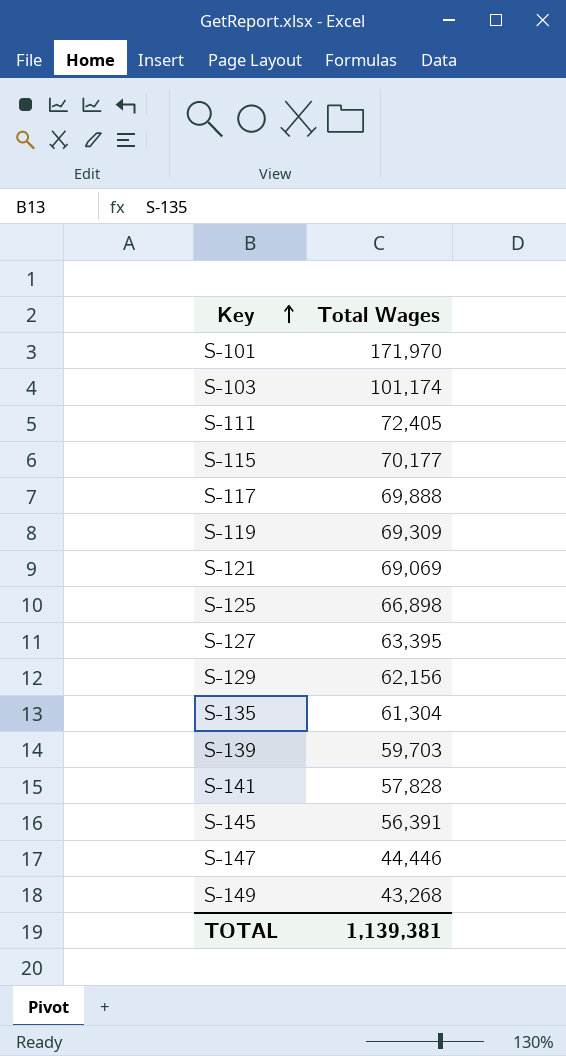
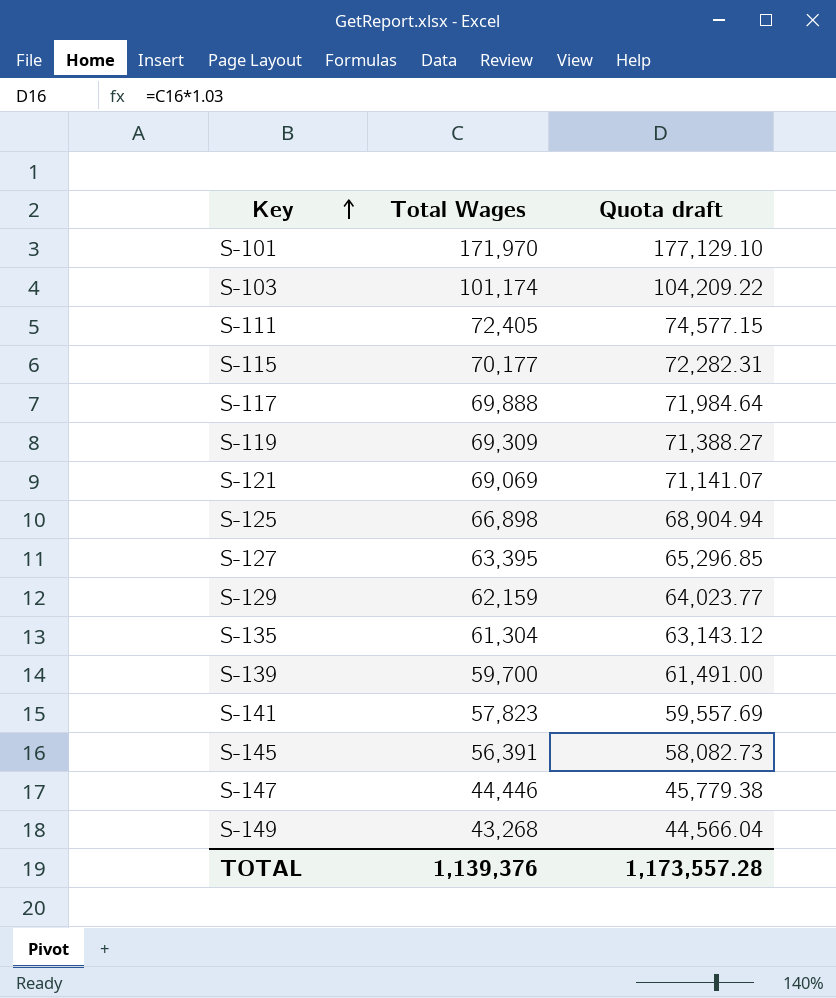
column Quota draft | formula: none -> [Total Wages] * 1.03
S-129 | Total Wages: 62,156 -> 62,159
S-139 | Total Wages: 59,703 -> 59,700
S-141 | Total Wages: 57,828 -> 57,823
TOTAL | Total Wages: 1,139,381 -> 1,139,376

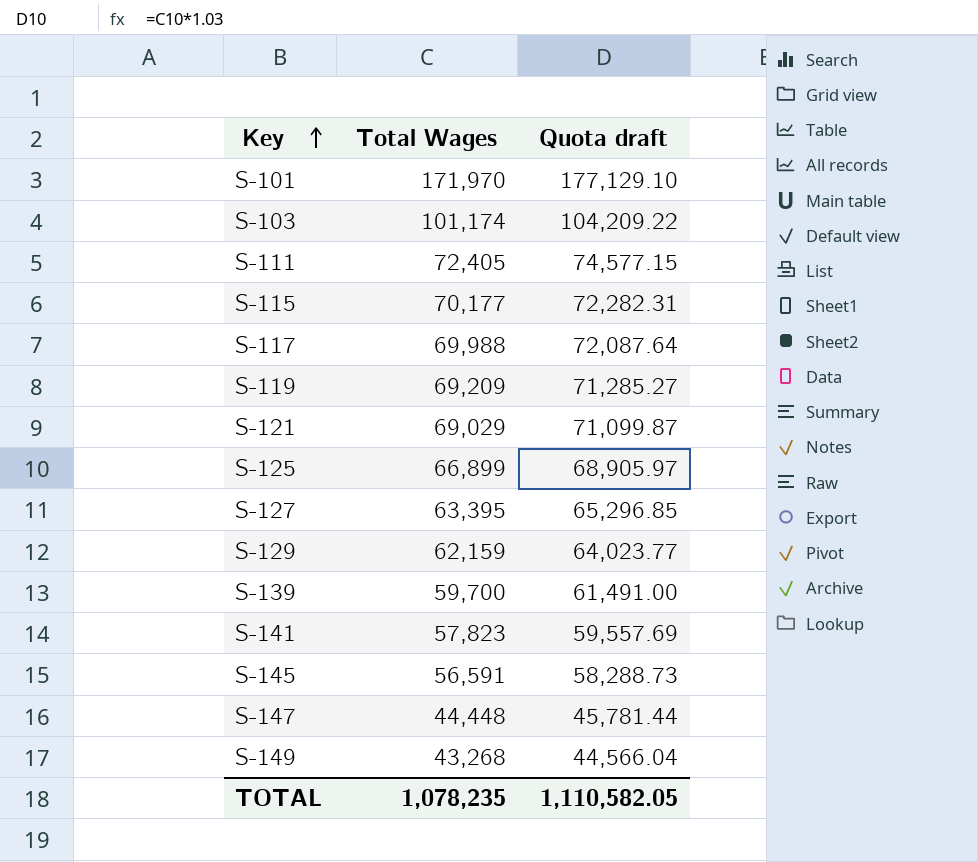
row S-135: 61,304 | 63,143.12 -> none
S-117 | Total Wages: 69,888 -> 69,988
S-117 | Quota draft: 71,984.64 -> 72,087.64
S-119 | Total Wages: 69,309 -> 69,209
S-119 | Quota draft: 71,388.27 -> 71,285.27
S-121 | Total Wages: 69,069 -> 69,029
S-121 | Quota draft: 71,141.07 -> 71,099.87
S-125 | Total Wages: 66,898 -> 66,899
S-125 | Quota draft: 68,904.94 -> 68,905.97
S-145 | Total Wages: 56,391 -> 56,591
S-145 | Quota draft: 58,082.73 -> 58,288.73
S-147 | Total Wages: 44,446 -> 44,448
S-147 | Quota draft: 45,779.38 -> 45,781.44
TOTAL | Total Wages: 1,139,376 -> 1,078,235
TOTAL | Quota draft: 1,173,557.28 -> 1,110,582.05

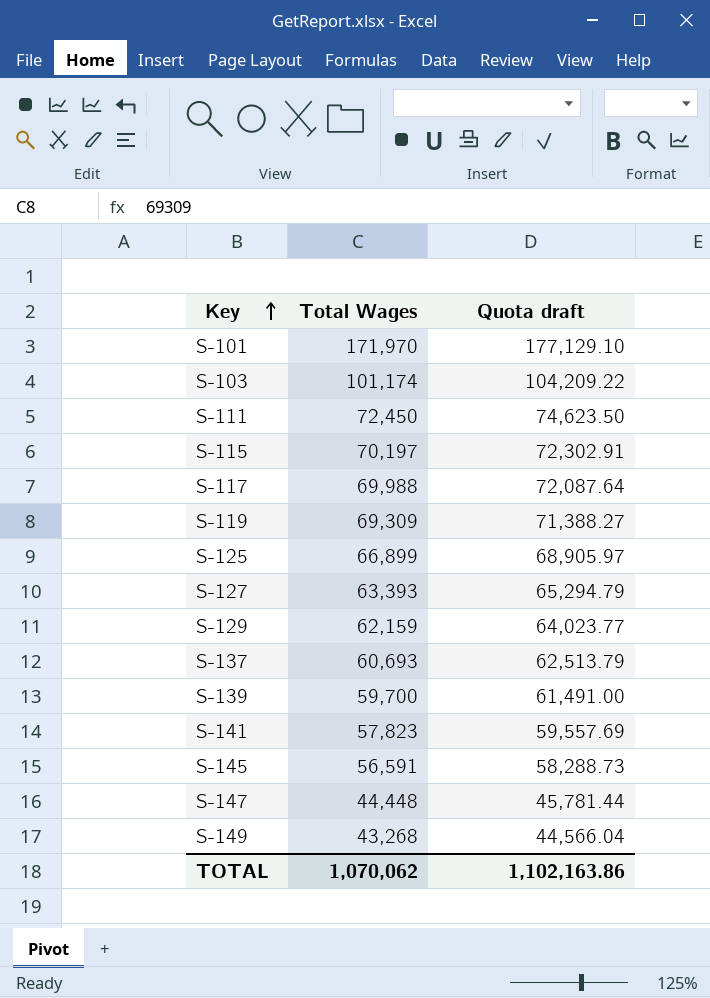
row S-121: 69,029 | 71,099.87 -> none
S-111 | Total Wages: 72,405 -> 72,450
S-111 | Quota draft: 74,577.15 -> 74,623.50
S-115 | Total Wages: 70,177 -> 70,197
S-115 | Quota draft: 72,282.31 -> 72,302.91
S-119 | Total Wages: 69,209 -> 69,309
S-119 | Quota draft: 71,285.27 -> 71,388.27
S-127 | Total Wages: 63,395 -> 63,393
S-127 | Quota draft: 65,296.85 -> 65,294.79
row S-137: none -> 60,693 | 62,513.79
TOTAL | Total Wages: 1,078,235 -> 1,070,062
TOTAL | Quota draft: 1,110,582.05 -> 1,102,163.86

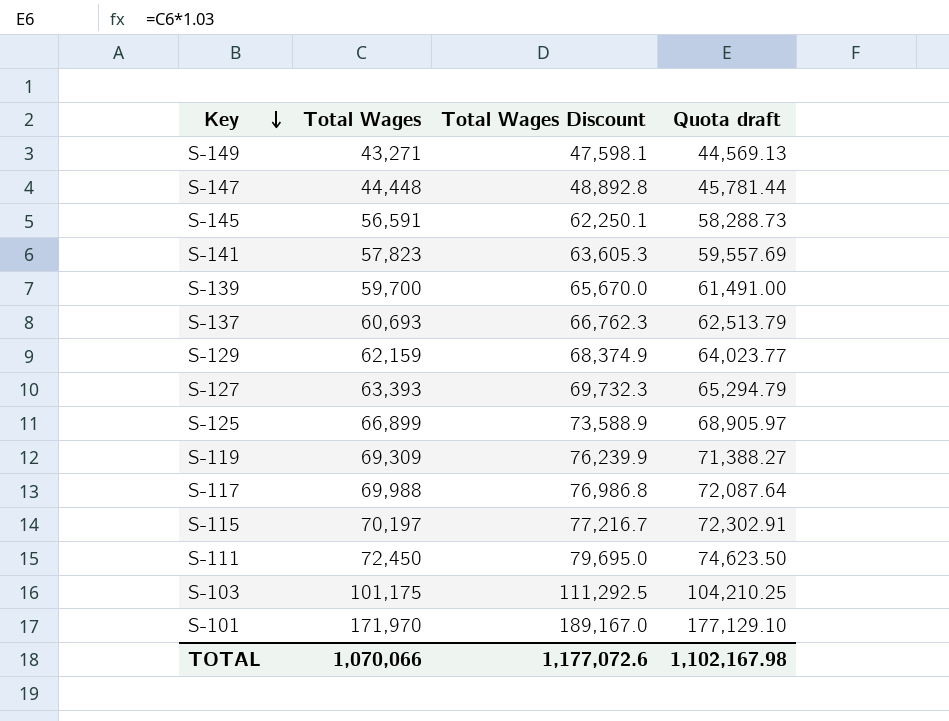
row order: Key ascending -> Key descending
column Total Wages Discount | formula: none -> [Total Wages] * 1.1
S-149 | Total Wages: 43,268 -> 43,271
S-149 | Quota draft: 44,566.04 -> 44,569.13
S-103 | Total Wages: 101,174 -> 101,175
S-103 | Quota draft: 104,209.22 -> 104,210.25
TOTAL | Total Wages: 1,070,062 -> 1,070,066
TOTAL | Quota draft: 1,102,163.86 -> 1,102,167.98

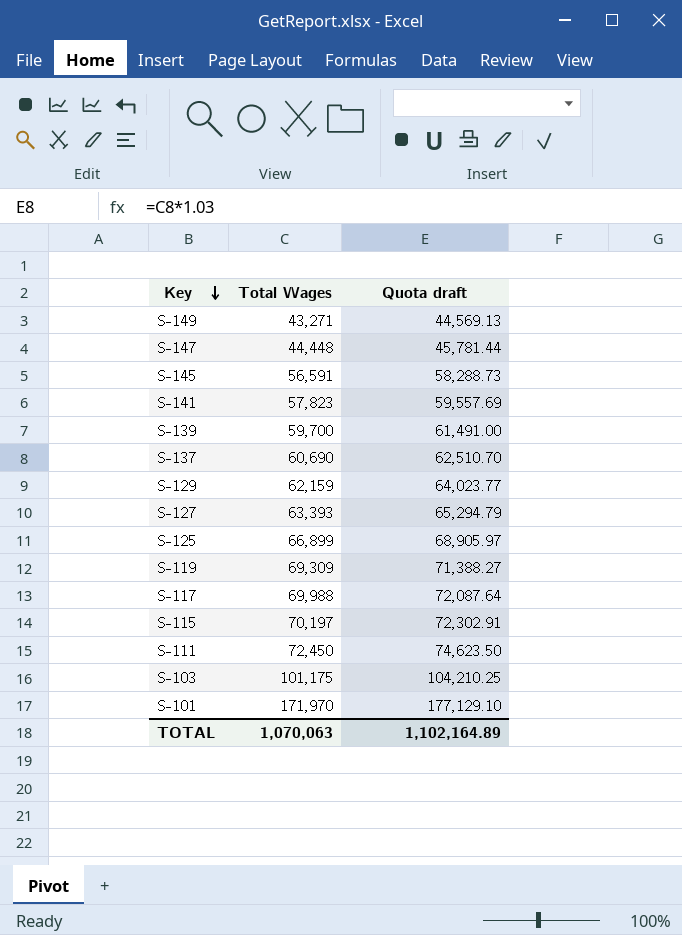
column Total Wages Discount | formula: [Total Wages] * 1.1 -> none
S-137 | Total Wages: 60,693 -> 60,690
S-137 | Quota draft: 62,513.79 -> 62,510.70
TOTAL | Total Wages: 1,070,066 -> 1,070,063
TOTAL | Quota draft: 1,102,167.98 -> 1,102,164.89

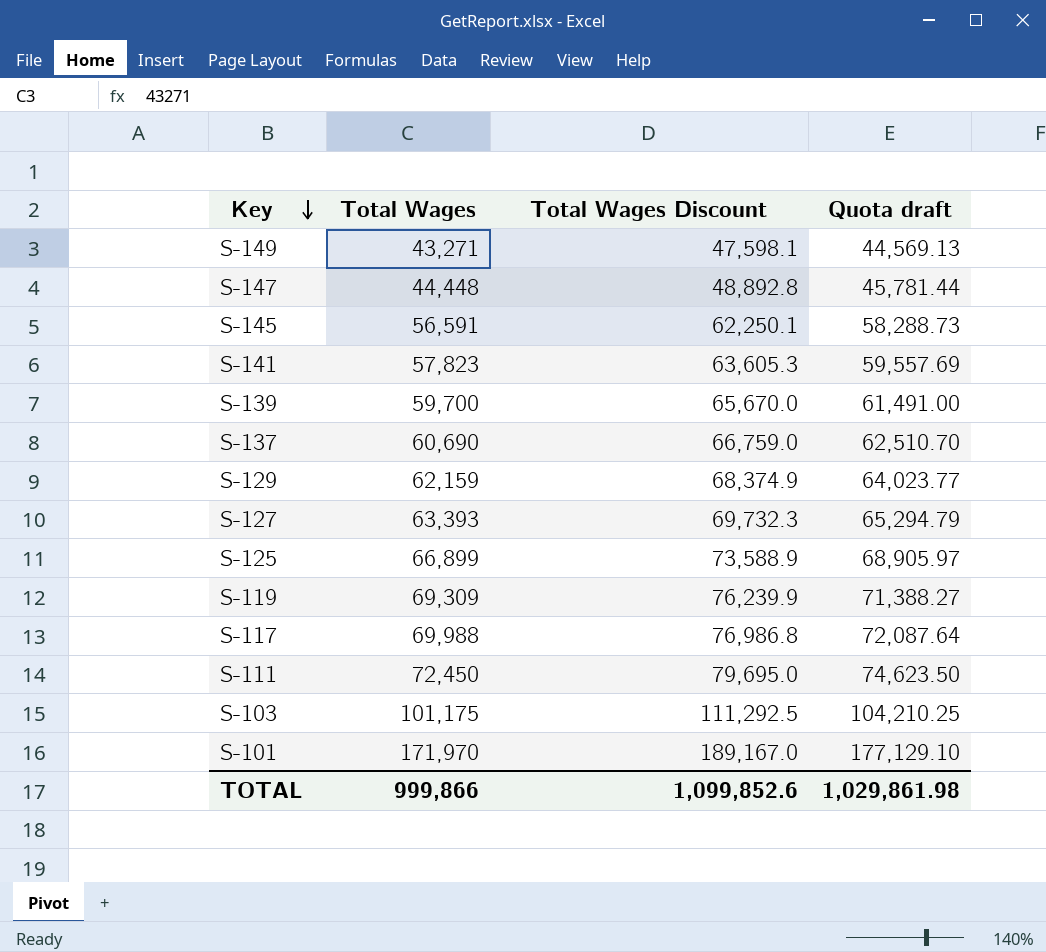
column Total Wages Discount | formula: none -> [Total Wages] * 1.1
row S-115: 70,197 | 72,302.91 -> none
TOTAL | Total Wages: 1,070,063 -> 999,866
TOTAL | Quota draft: 1,102,164.89 -> 1,029,861.98

